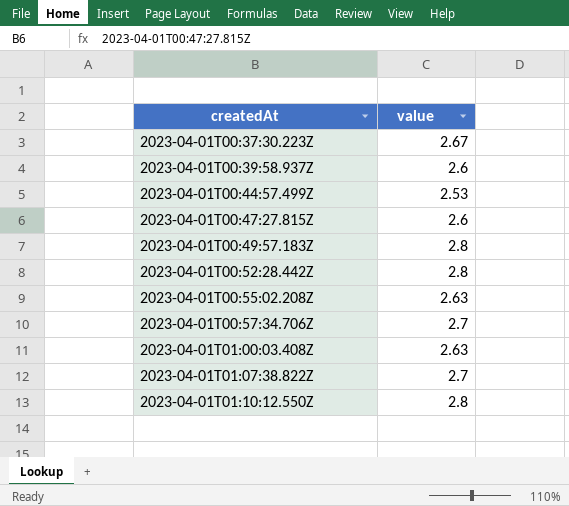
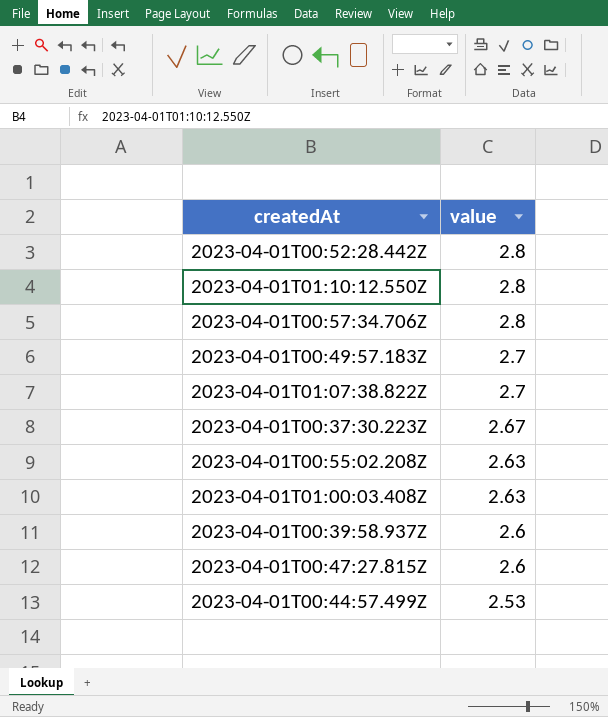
row order: createdAt ascending -> value descending
2023-04-01T00:57:34.706Z | value: 2.7 -> 2.8
2023-04-01T00:49:57.183Z | value: 2.8 -> 2.7

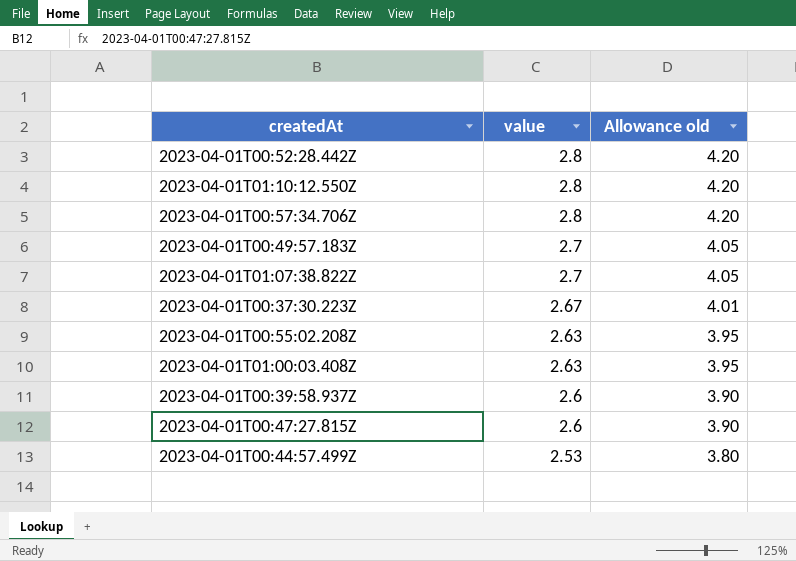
column Allowance old | formula: none -> [value] * 1.5

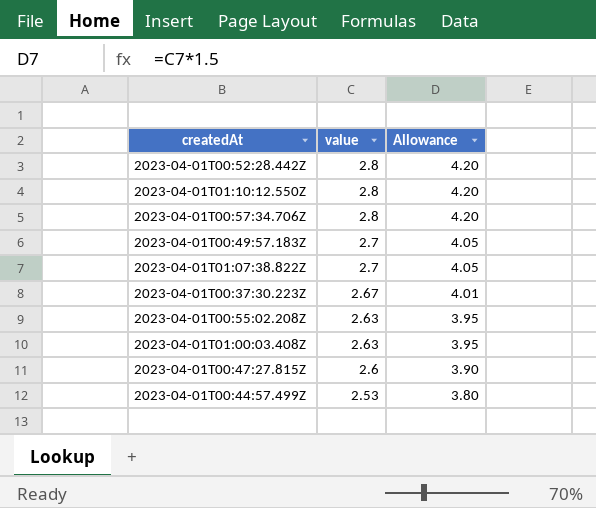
column name: Allowance old -> Allowance
row 2023-04-01T00:39:58.937Z: 2.6 | 3.90 -> none

